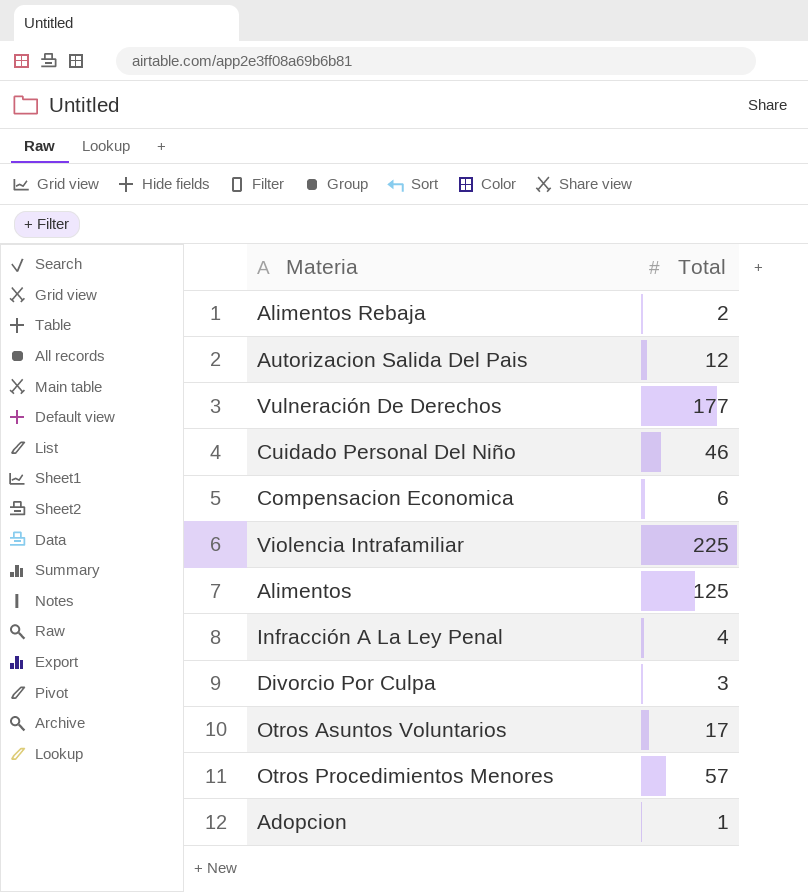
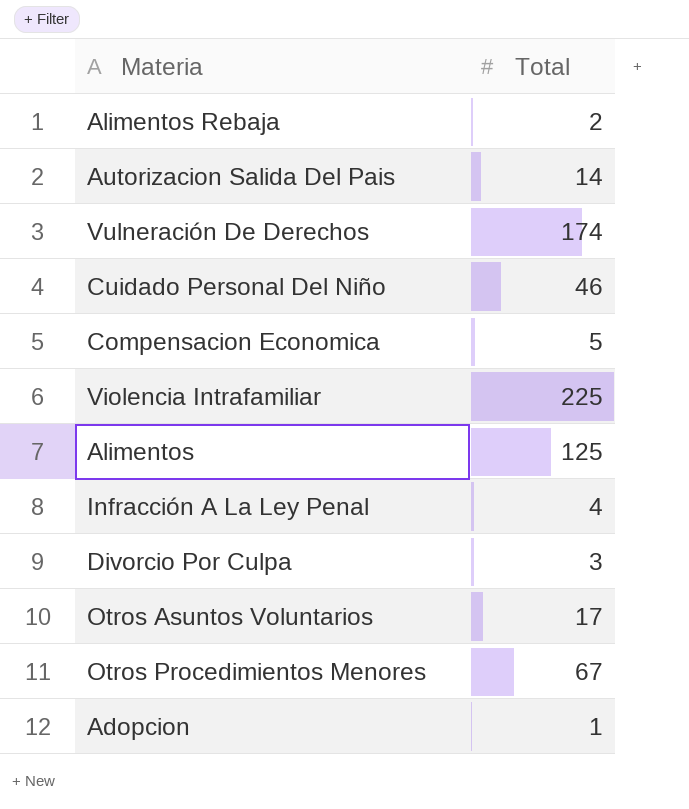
Autorizacion Salida Del Pais | Total: 12 -> 14
Vulneración De Derechos | Total: 177 -> 174
Compensacion Economica | Total: 6 -> 5
Otros Procedimientos Menores | Total: 57 -> 67

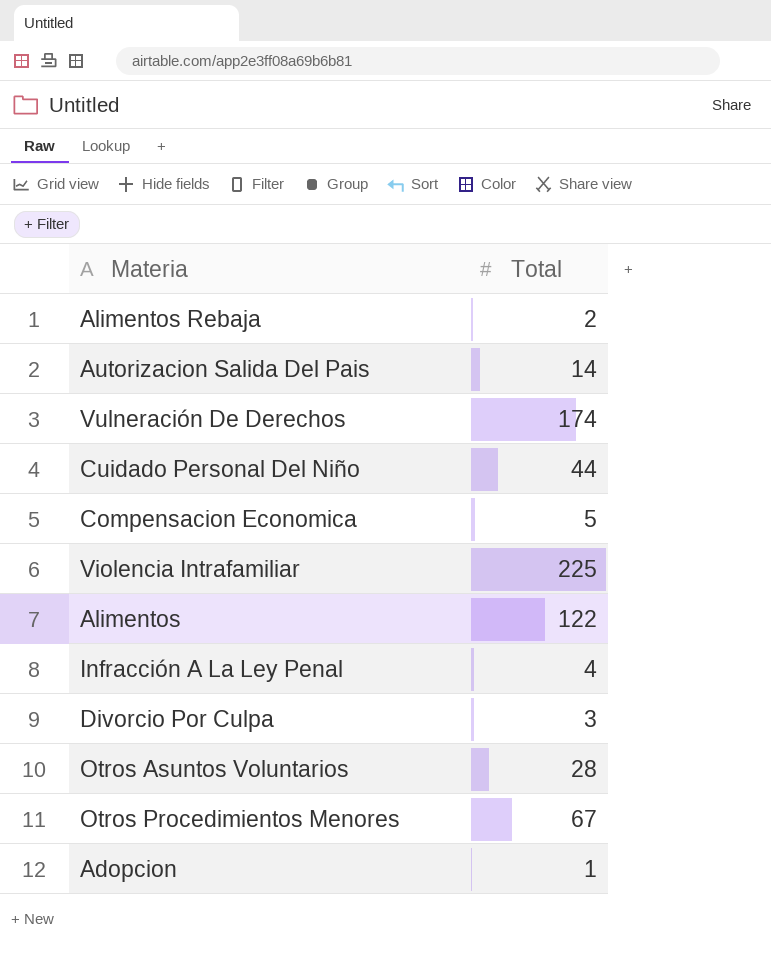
Cuidado Personal Del Niño | Total: 46 -> 44
Alimentos | Total: 125 -> 122
Otros Asuntos Voluntarios | Total: 17 -> 28

